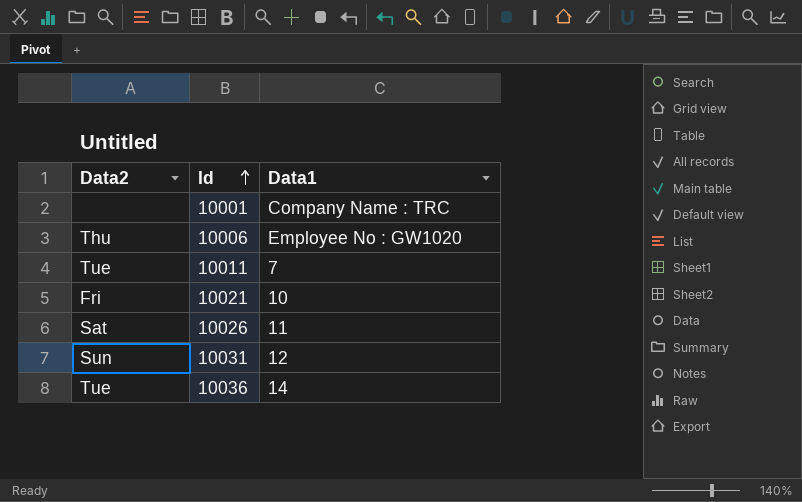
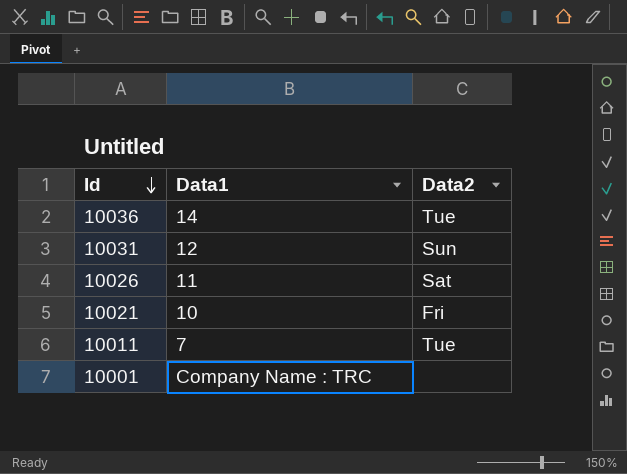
row order: Id ascending -> Id descending
column Data2 | position: 1 -> 3
row 10006: Thu | Employee No : GW1020 -> none

